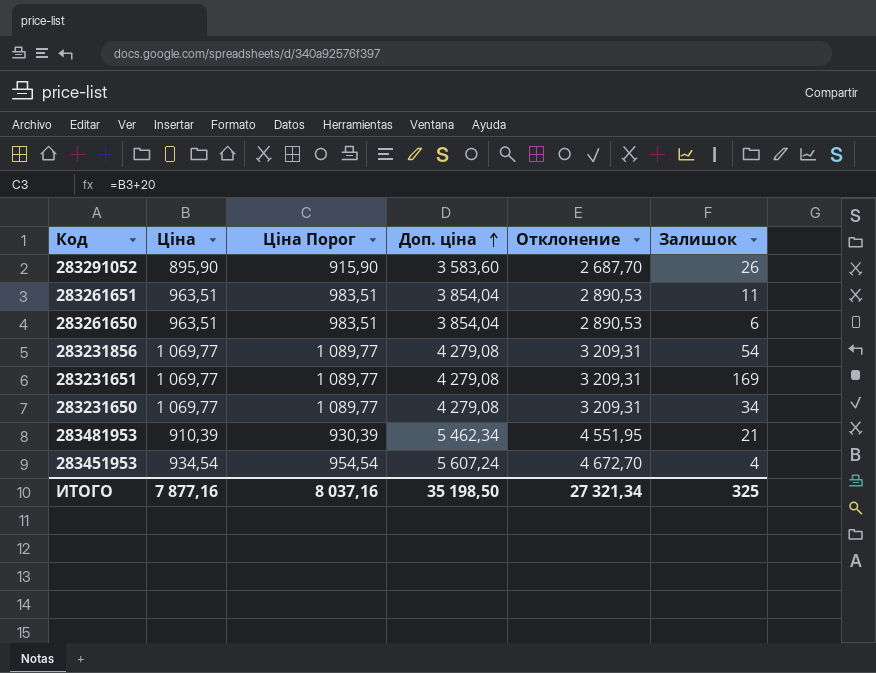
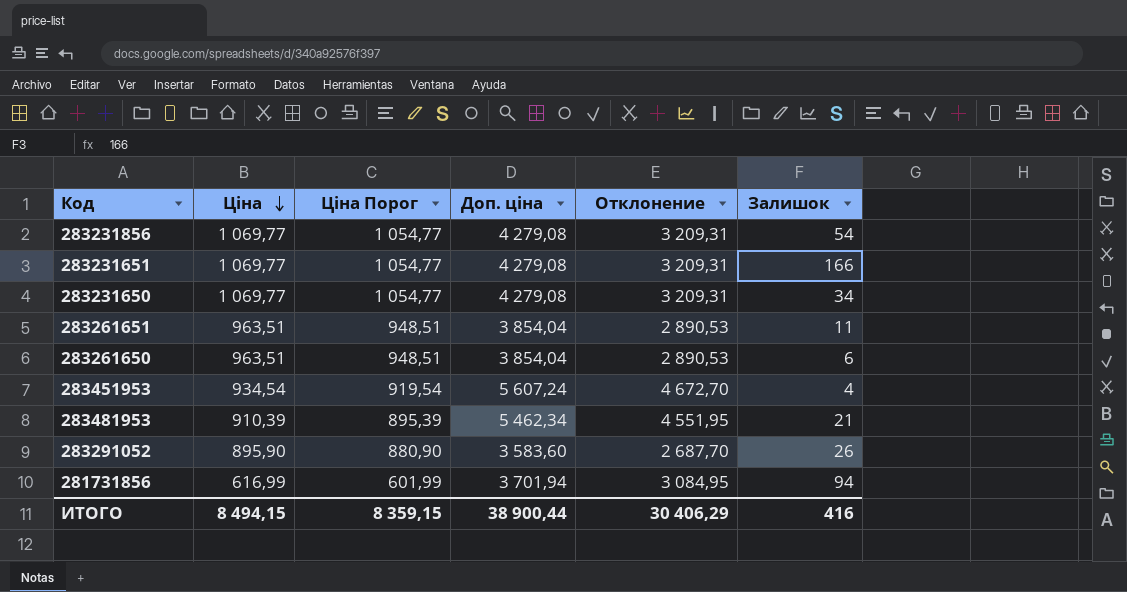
row order: Доп. ціна ascending -> Ціна descending
column Ціна Порог | formula: [Ціна] + 20 -> [Ціна] - 15
283231651 | Залишок: 169 -> 166
row 281731856: none -> 616,99 | 601,99 | 3 701,94 | 3 084,95 | 94
ИТОГО | Ціна: 7 877,16 -> 8 494,15
ИТОГО | Ціна Порог: 8 037,16 -> 8 359,15
ИТОГО | Доп. ціна: 35 198,50 -> 38 900,44
ИТОГО | Отклонение: 27 321,34 -> 30 406,29
ИТОГО | Залишок: 325 -> 416

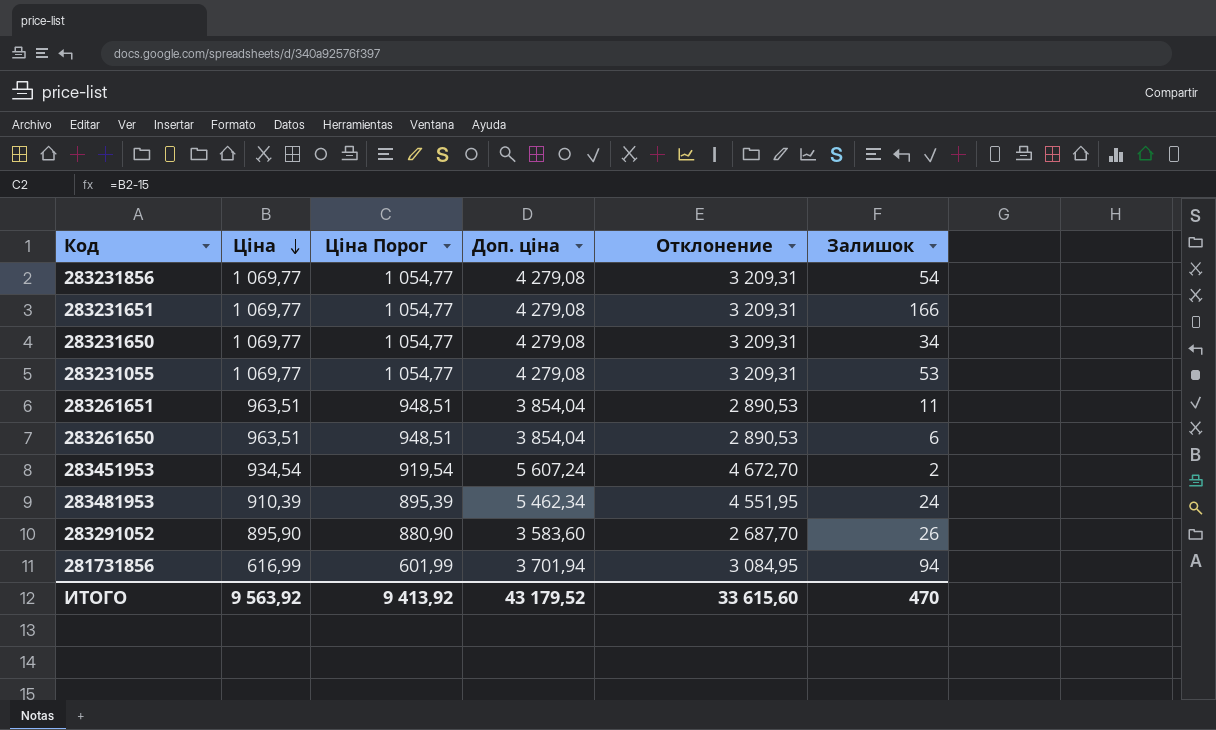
row 283231055: none -> 1 069,77 | 1 054,77 | 4 279,08 | 3 209,31 | 53
283451953 | Залишок: 4 -> 2
283481953 | Залишок: 21 -> 24
ИТОГО | Ціна: 8 494,15 -> 9 563,92
ИТОГО | Ціна Порог: 8 359,15 -> 9 413,92
ИТОГО | Доп. ціна: 38 900,44 -> 43 179,52
ИТОГО | Отклонение: 30 406,29 -> 33 615,60
ИТОГО | Залишок: 416 -> 470

